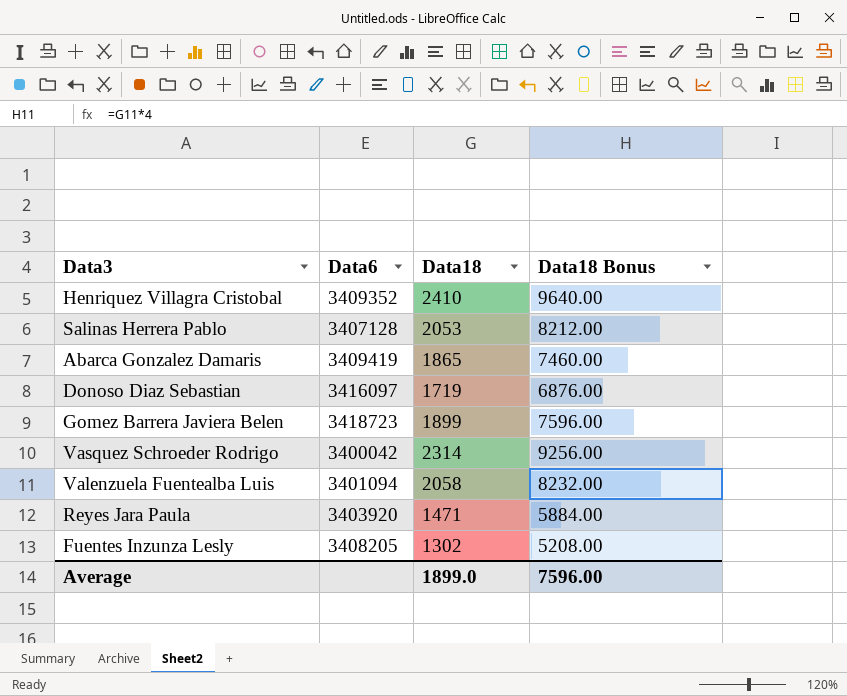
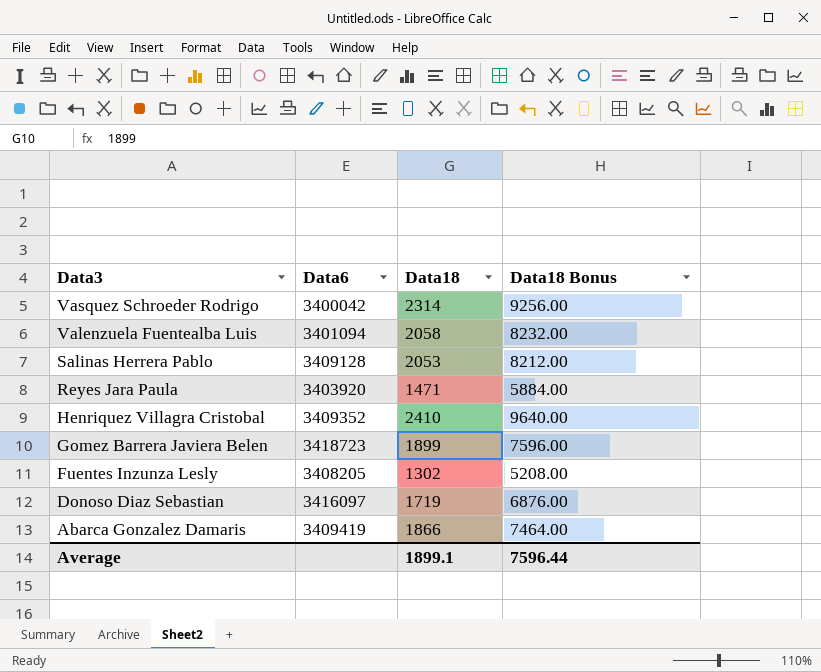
row order: none -> Data3 descending
Salinas Herrera Pablo | Data6: 3407128 -> 3409128
Abarca Gonzalez Damaris | Data18: 1865 -> 1866
Abarca Gonzalez Damaris | Data18 Bonus: 7460.00 -> 7464.00
Average | Data18: 1899.0 -> 1899.1
Average | Data18 Bonus: 7596.00 -> 7596.44

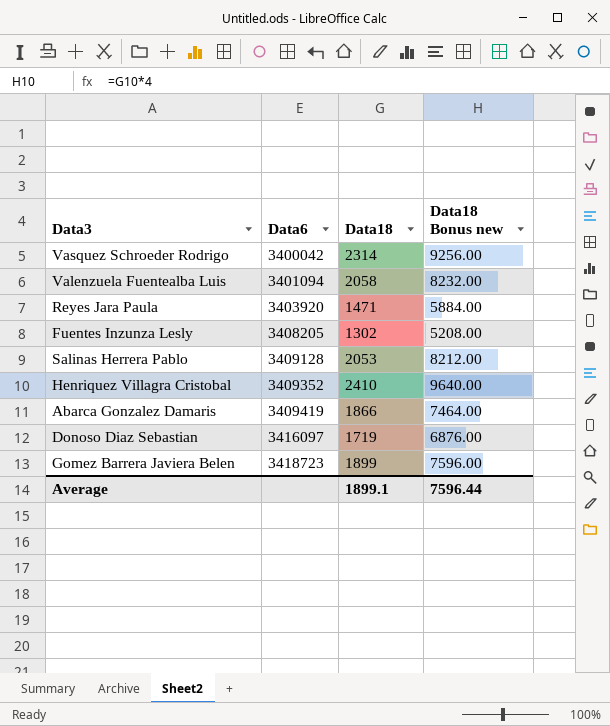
row order: Data3 descending -> Data6 ascending
column name: Data18 Bonus -> Data18 Bonus new

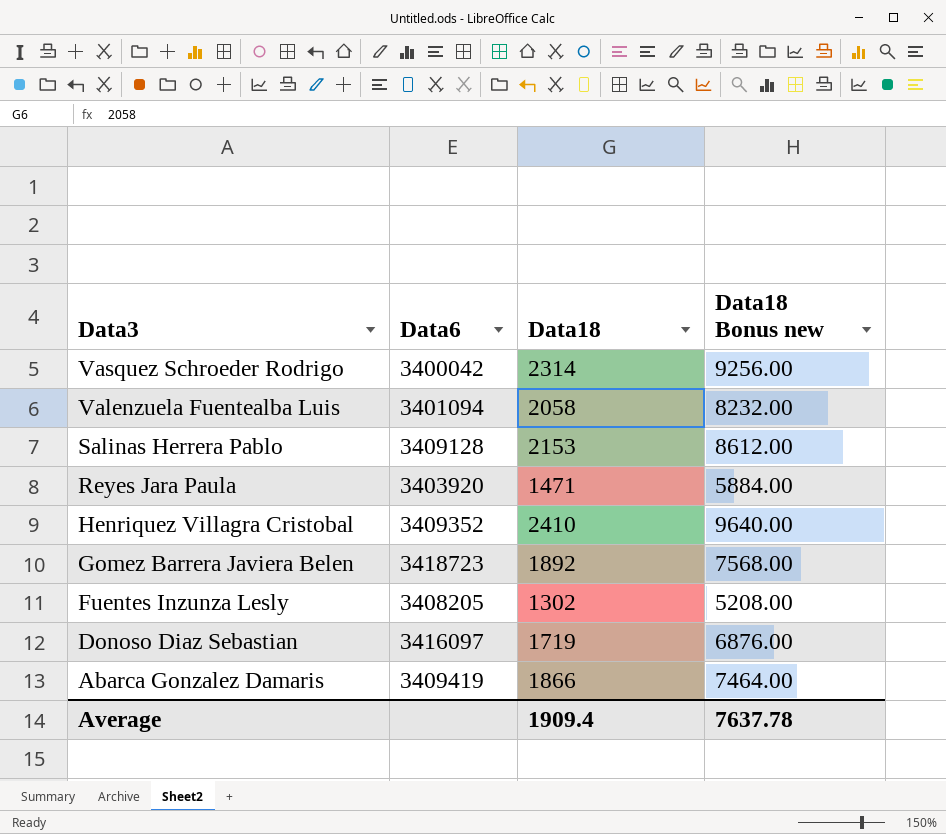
row order: Data6 ascending -> Data3 descending
Salinas Herrera Pablo | Data18: 2053 -> 2153
Salinas Herrera Pablo | Data18 Bonus new: 8212.00 -> 8612.00
Gomez Barrera Javiera Belen | Data18: 1899 -> 1892
Gomez Barrera Javiera Belen | Data18 Bonus new: 7596.00 -> 7568.00
Average | Data18: 1899.1 -> 1909.4
Average | Data18 Bonus new: 7596.44 -> 7637.78

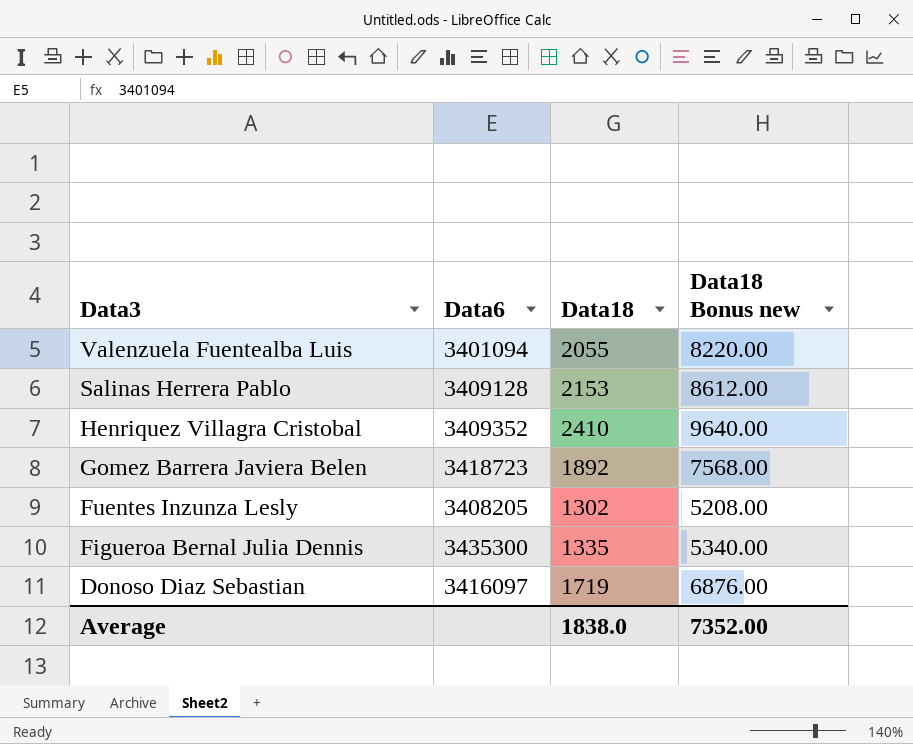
row Vasquez Schroeder Rodrigo: 3400042 | 2314 | 9256.00 -> none
row Reyes Jara Paula: 3403920 | 1471 | 5884.00 -> none
row Abarca Gonzalez Damaris: 3409419 | 1866 | 7464.00 -> none
Valenzuela Fuentealba Luis | Data18: 2058 -> 2055
Valenzuela Fuentealba Luis | Data18 Bonus new: 8232.00 -> 8220.00
row Figueroa Bernal Julia Dennis: none -> 3435300 | 1335 | 5340.00
Average | Data18: 1909.4 -> 1838.0
Average | Data18 Bonus new: 7637.78 -> 7352.00

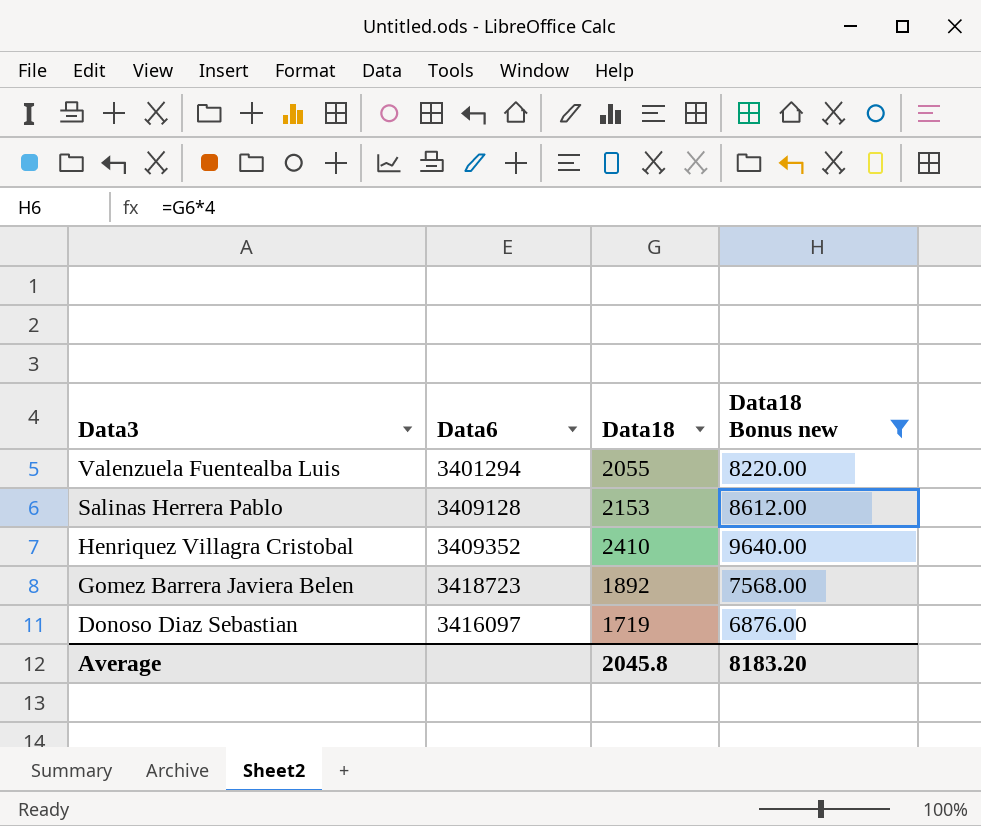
filter: none -> Data18 Bonus new >= 6876.00
Valenzuela Fuentealba Luis | Data6: 3401094 -> 3401294
Average | Data18: 1838.0 -> 2045.8
Average | Data18 Bonus new: 7352.00 -> 8183.20

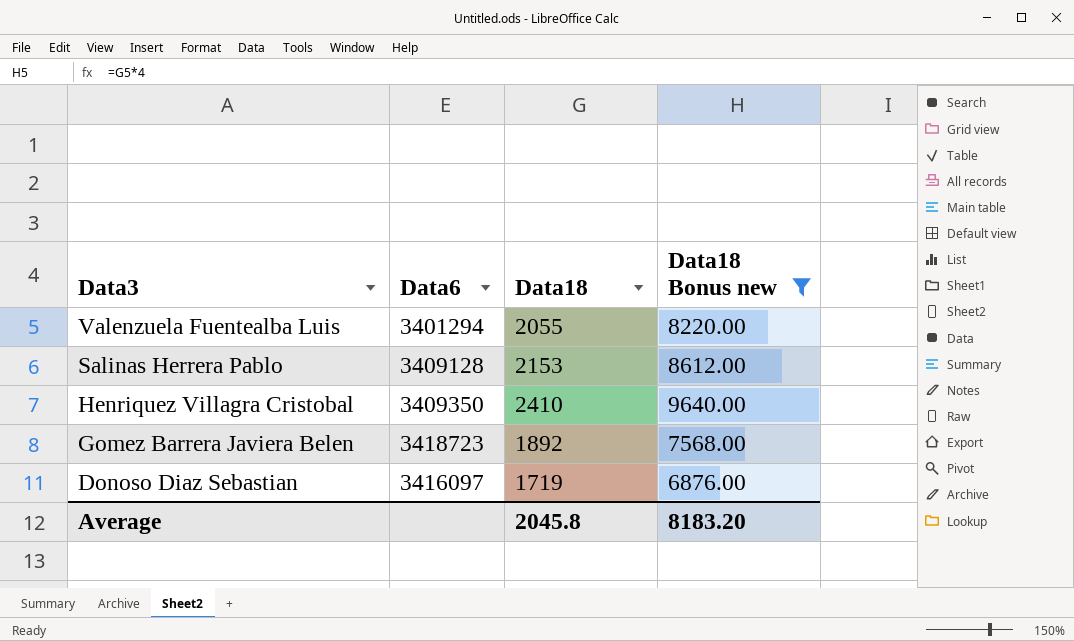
Henriquez Villagra Cristobal | Data6: 3409352 -> 3409350

